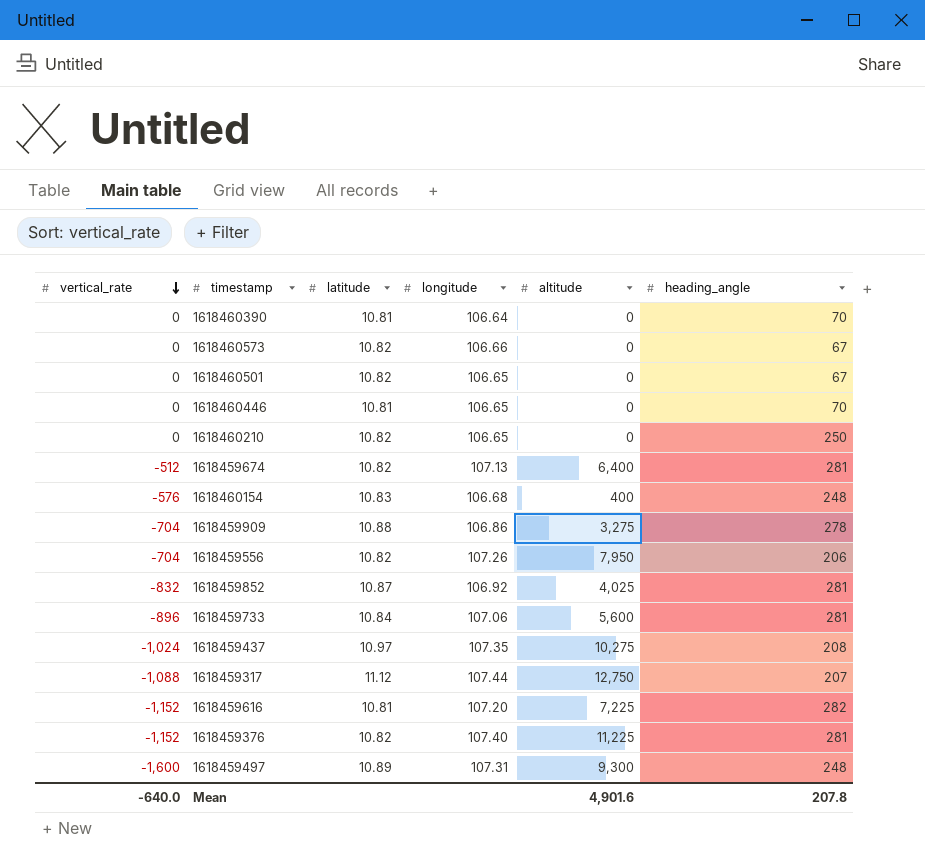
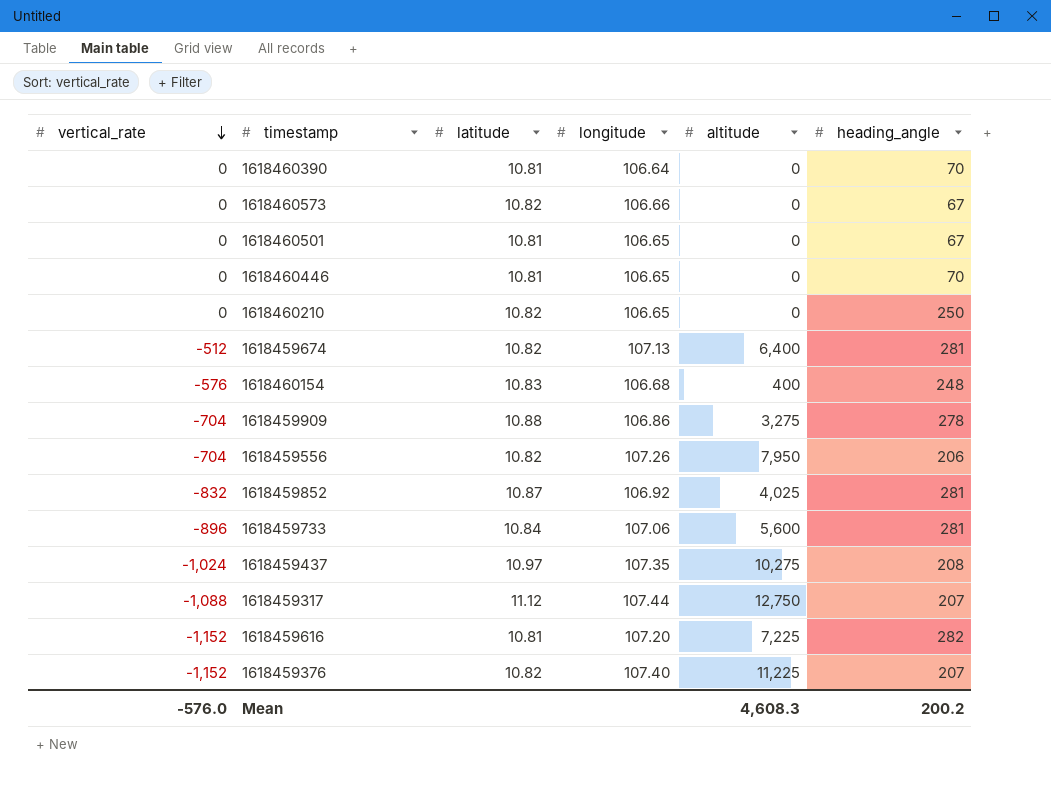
row 1618459497: -1,600 | 10.89 | 107.31 | 9,300 | 248 -> none
1618460501 | latitude: 10.82 -> 10.81
1618459376 | heading_angle: 281 -> 207
Mean | vertical_rate: -640.0 -> -576.0
Mean | altitude: 4,901.6 -> 4,608.3
Mean | heading_angle: 207.8 -> 200.2

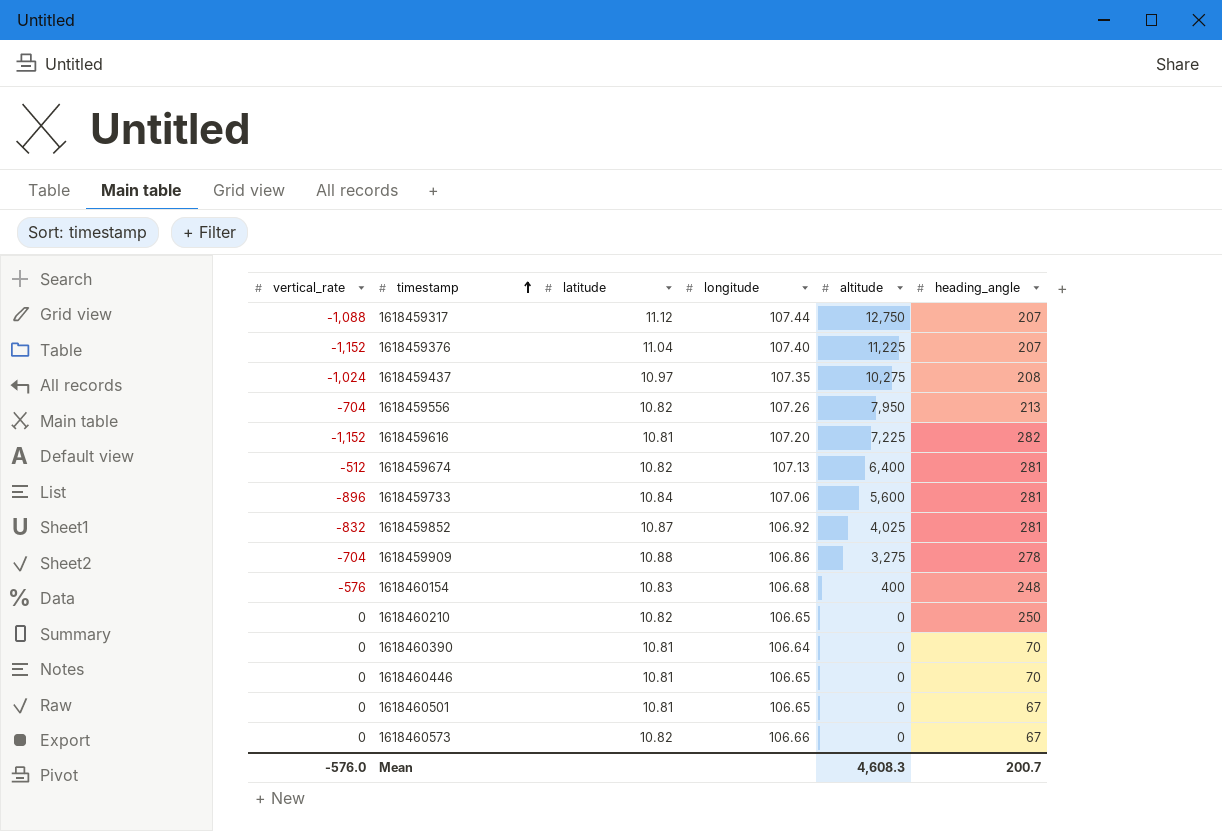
row order: vertical_rate descending -> timestamp ascending
1618459376 | latitude: 10.82 -> 11.04
1618459556 | heading_angle: 206 -> 213
Mean | heading_angle: 200.2 -> 200.7

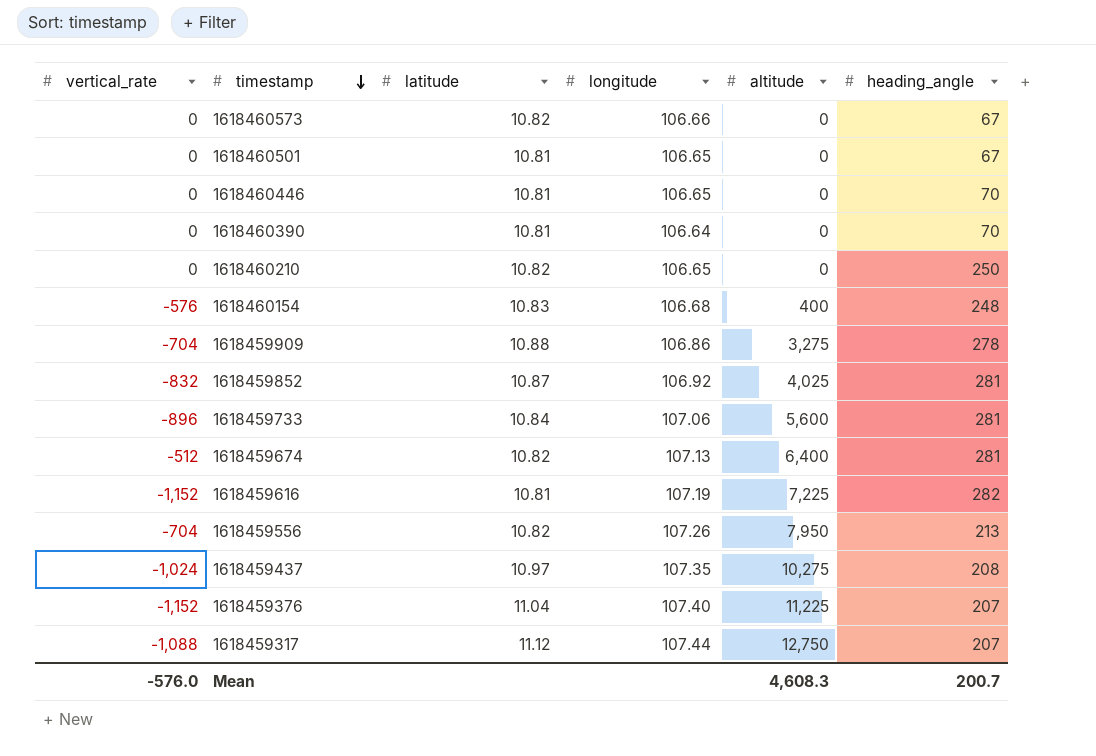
row order: timestamp ascending -> timestamp descending
1618459616 | longitude: 107.20 -> 107.19

